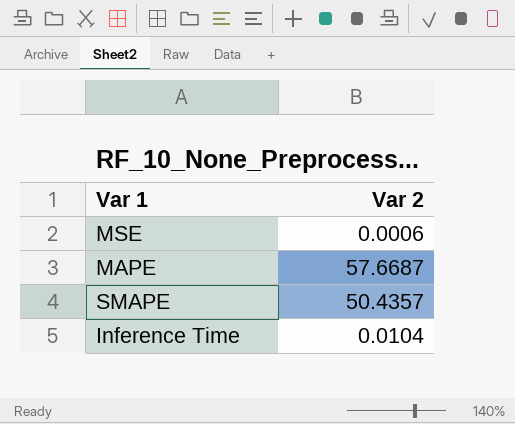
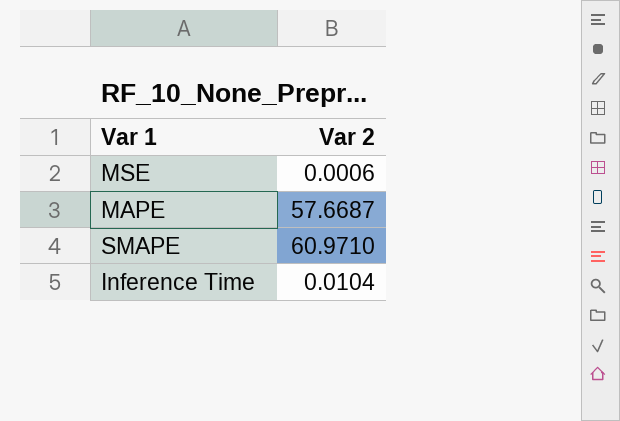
SMAPE | Var 2: 50.4357 -> 60.9710

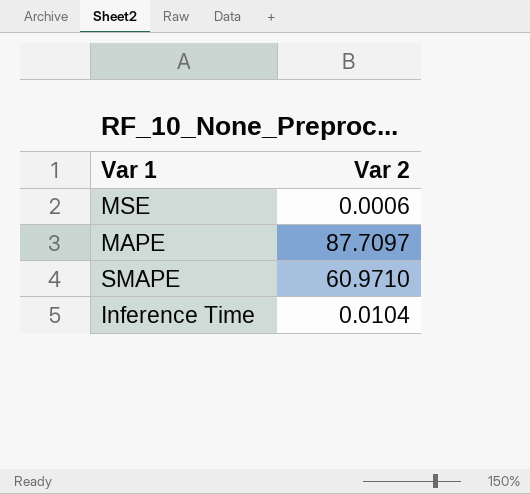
MAPE | Var 2: 57.6687 -> 87.7097

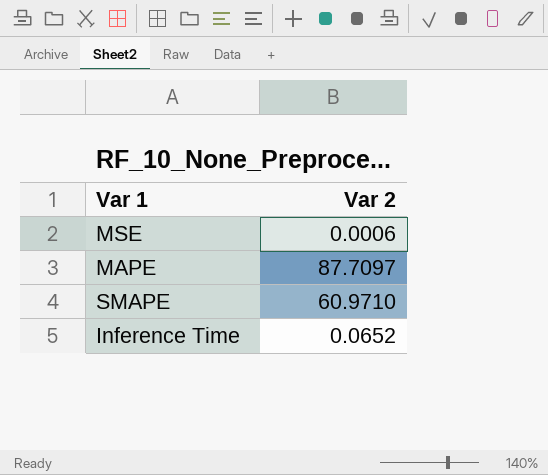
Inference Time | Var 2: 0.0104 -> 0.0652

